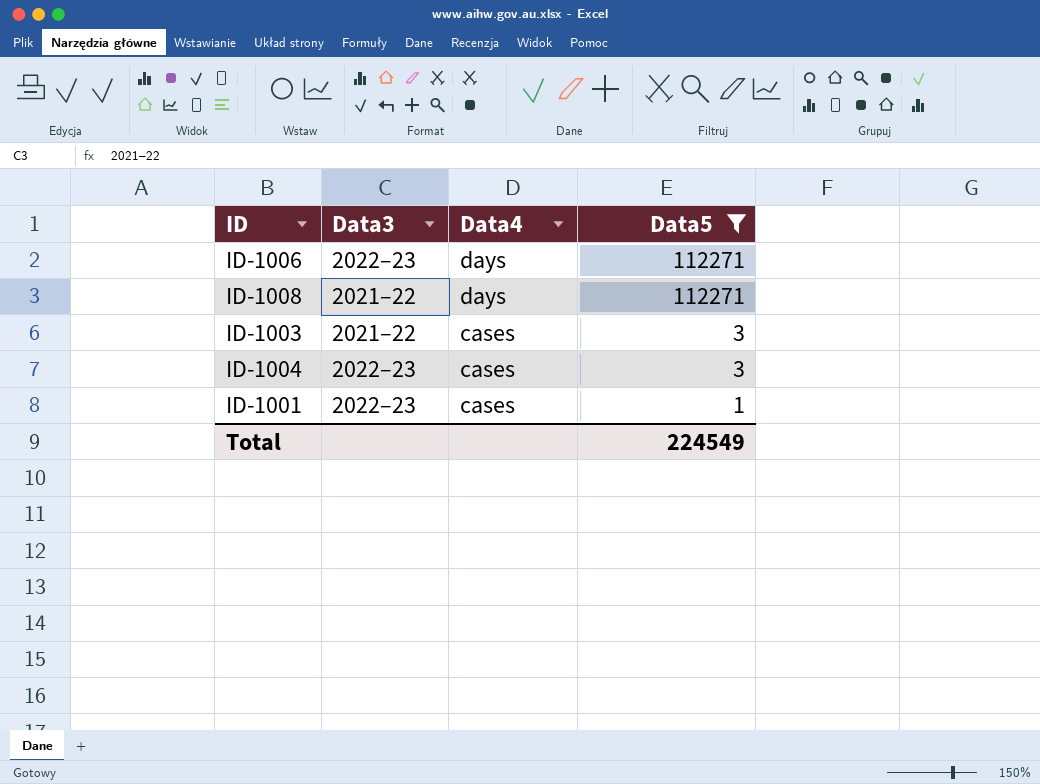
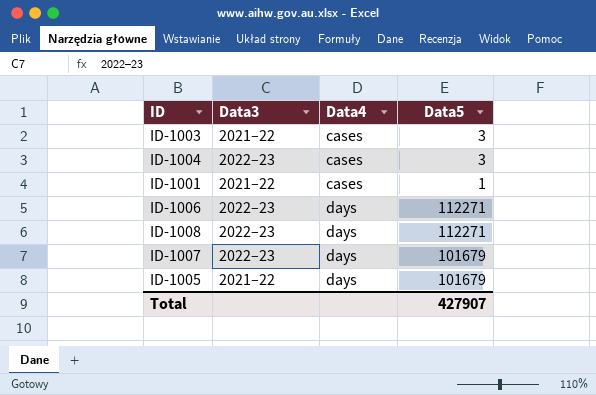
filter: Data5 != 101679 -> none
row order: Data4 descending -> Data4 ascending
ID-1001 | Data3: 2022–23 -> 2021–22
ID-1008 | Data3: 2021–22 -> 2022–23
Total | Data5: 224549 -> 427907

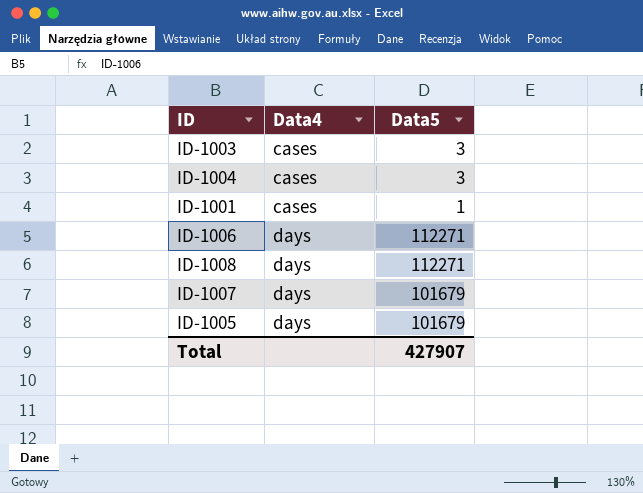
column Data3 | position: 2 -> none

